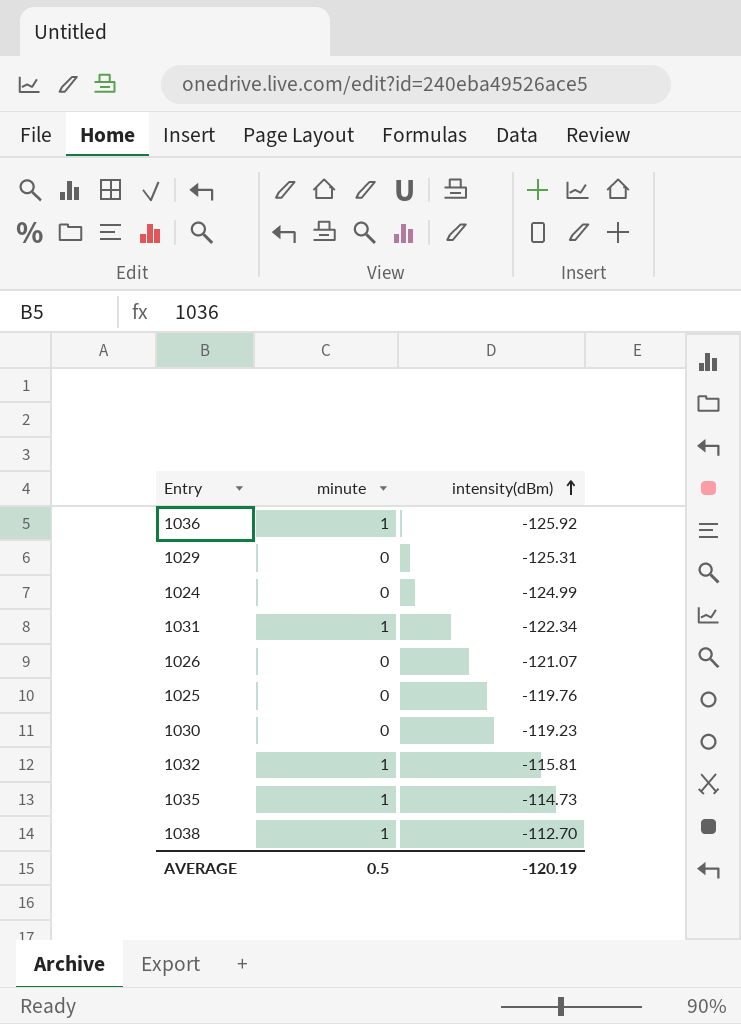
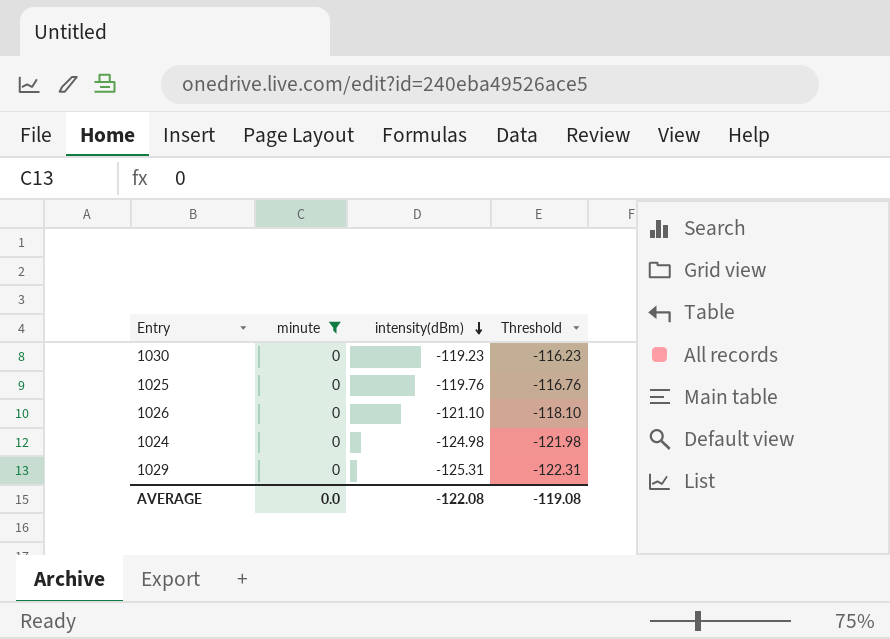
filter: none -> minute = 0
row order: intensity(dBm) ascending -> intensity(dBm) descending
column Threshold | formula: none -> [intensity(dBm)] + 3
1026 | intensity(dBm): -121.07 -> -121.10
1024 | intensity(dBm): -124.99 -> -124.98
AVERAGE | minute: 0.5 -> 0.0
AVERAGE | intensity(dBm): -120.19 -> -122.08

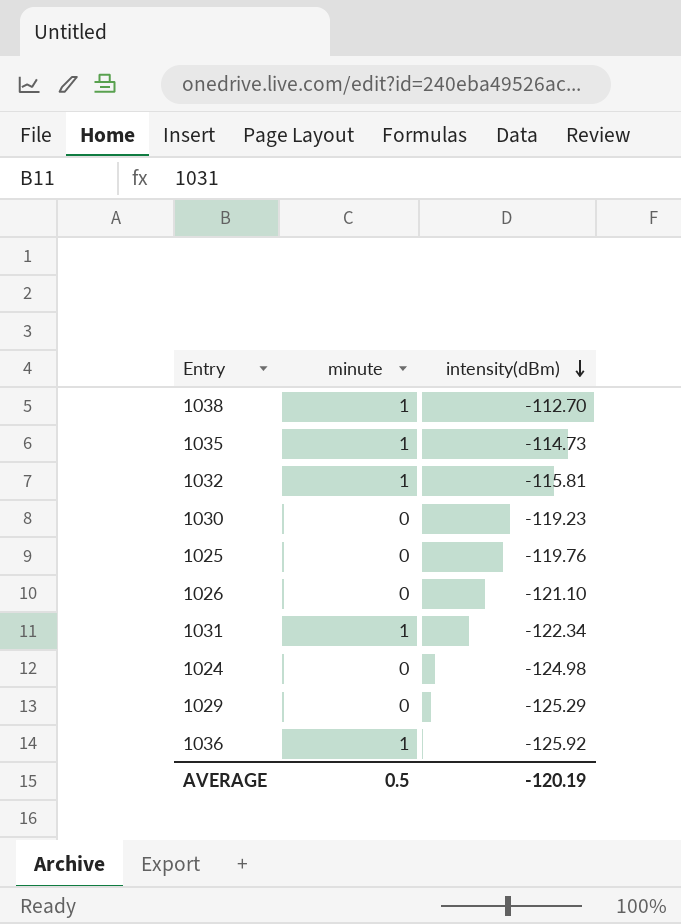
filter: minute = 0 -> none
column Threshold | formula: [intensity(dBm)] + 3 -> none
1029 | intensity(dBm): -125.31 -> -125.29
AVERAGE | minute: 0.0 -> 0.5
AVERAGE | intensity(dBm): -122.08 -> -120.19

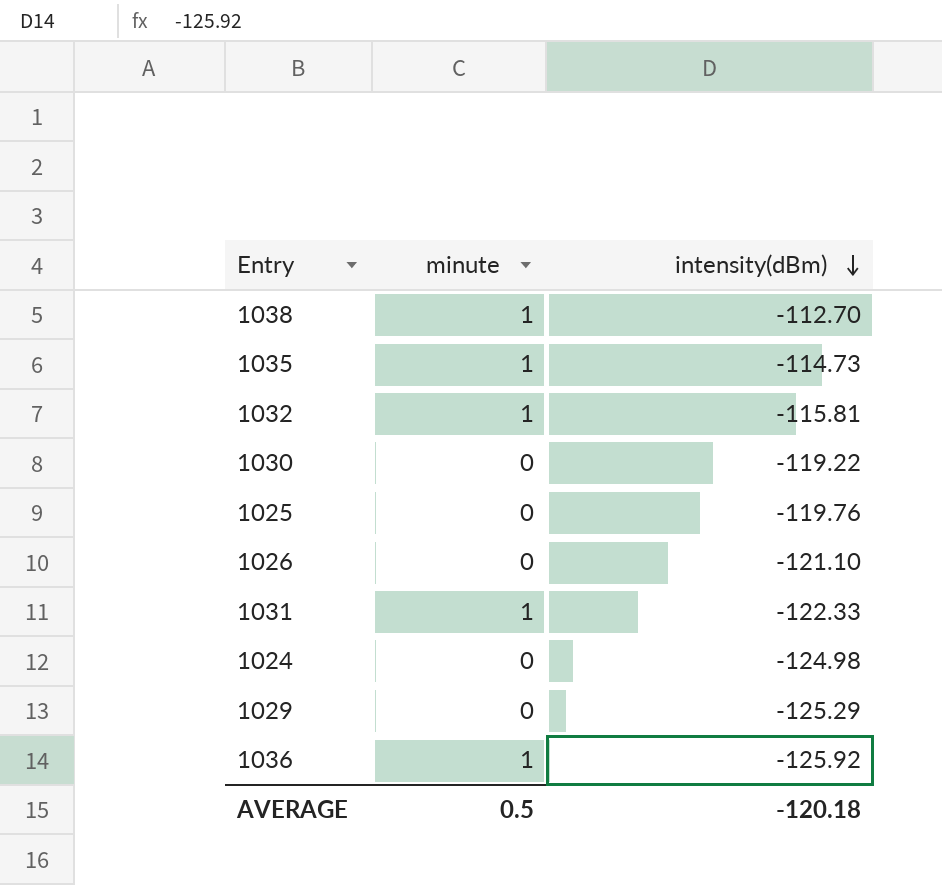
1030 | intensity(dBm): -119.23 -> -119.22
1031 | intensity(dBm): -122.34 -> -122.33
AVERAGE | intensity(dBm): -120.19 -> -120.18

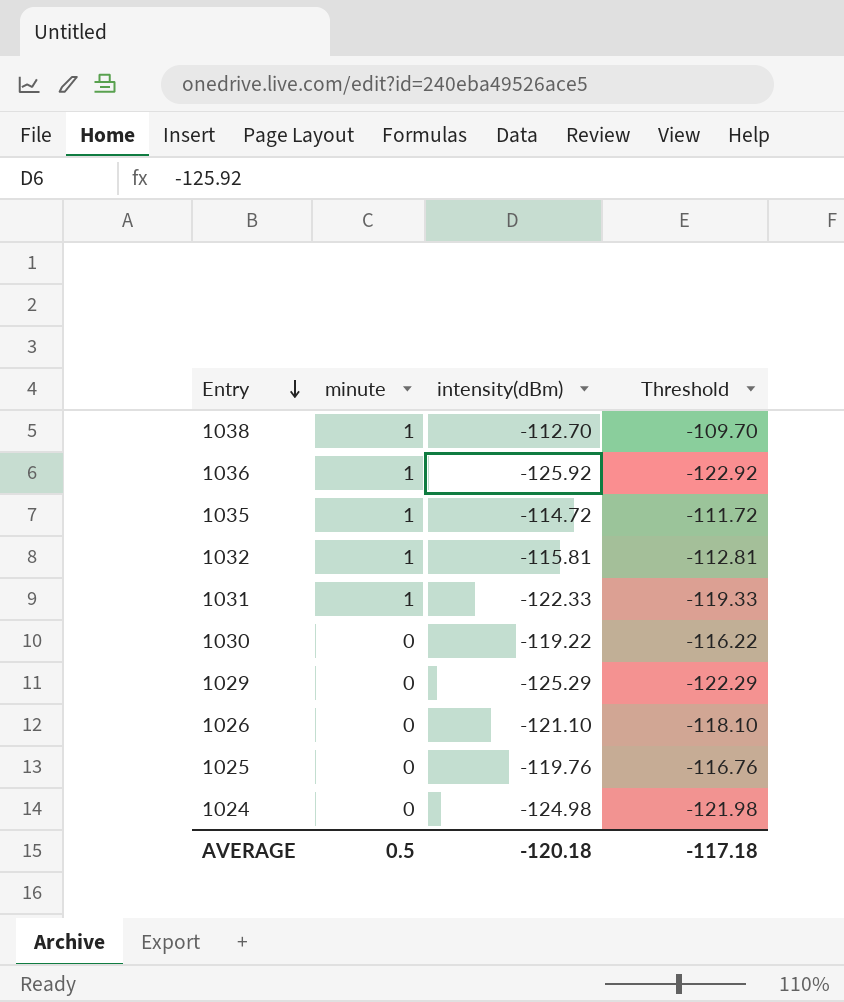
row order: intensity(dBm) descending -> Entry descending
column Threshold | formula: none -> [intensity(dBm)] + 3
1035 | intensity(dBm): -114.73 -> -114.72

